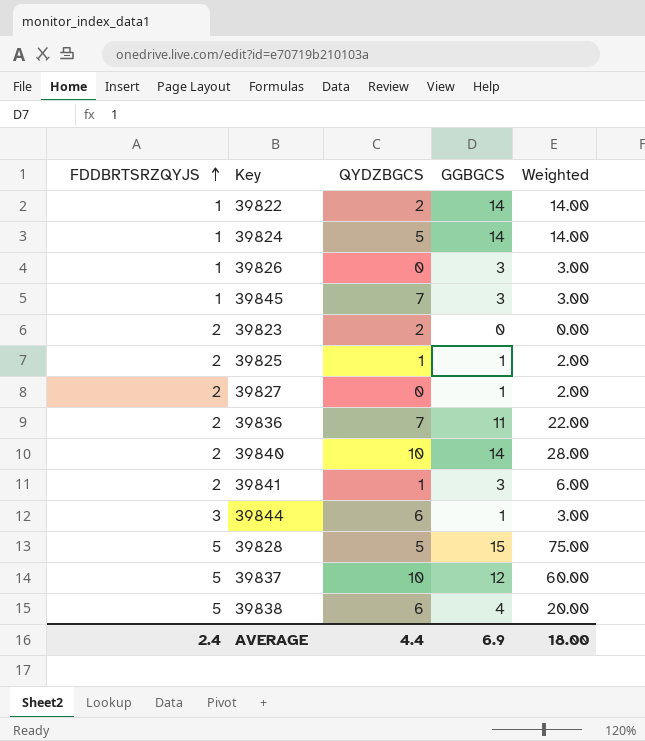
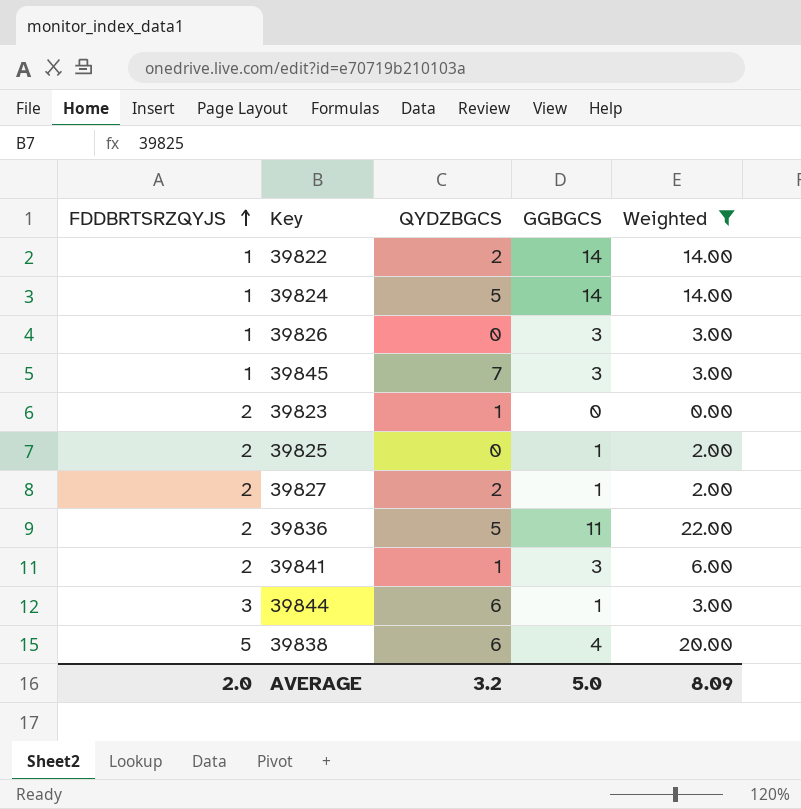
filter: none -> Weighted <= 22.00
39823 | QYDZBGCS: 2 -> 1
39825 | QYDZBGCS: 1 -> 0
39827 | QYDZBGCS: 0 -> 2
39836 | QYDZBGCS: 7 -> 5
AVERAGE | FDDBRTSRZQYJS: 2.4 -> 2.0
AVERAGE | QYDZBGCS: 4.4 -> 3.2
AVERAGE | GGBGCS: 6.9 -> 5.0
AVERAGE | Weighted: 18.00 -> 8.09

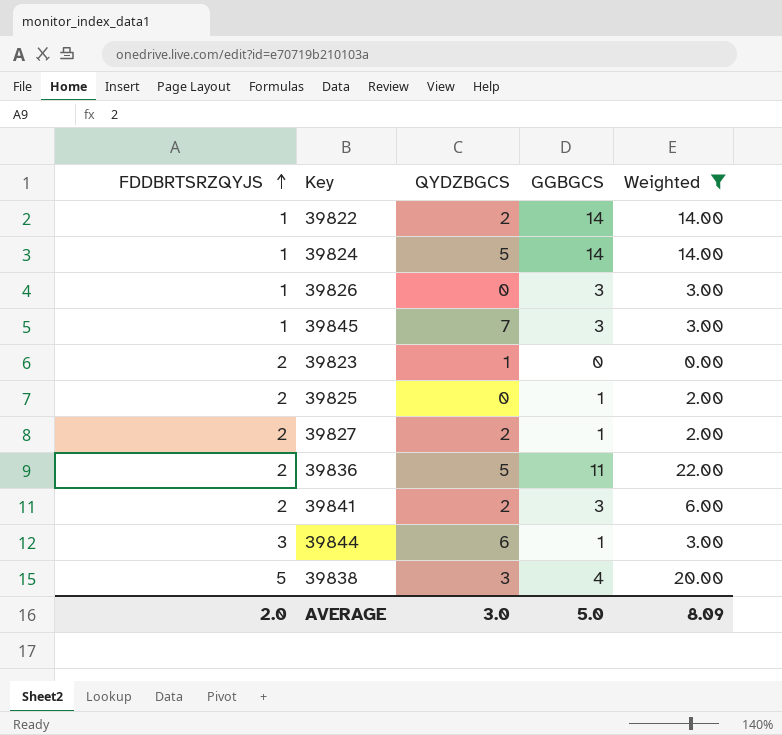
39841 | QYDZBGCS: 1 -> 2
39838 | QYDZBGCS: 6 -> 3
AVERAGE | QYDZBGCS: 3.2 -> 3.0

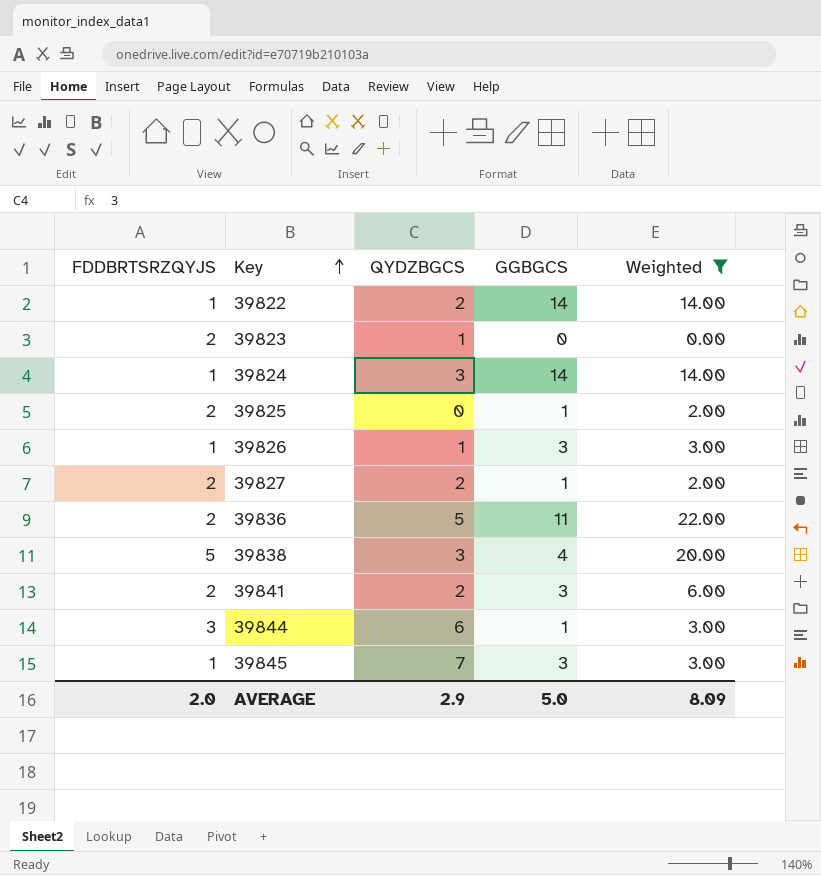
row order: FDDBRTSRZQYJS ascending -> Key ascending
39824 | QYDZBGCS: 5 -> 3
39826 | QYDZBGCS: 0 -> 1
AVERAGE | QYDZBGCS: 3.0 -> 2.9

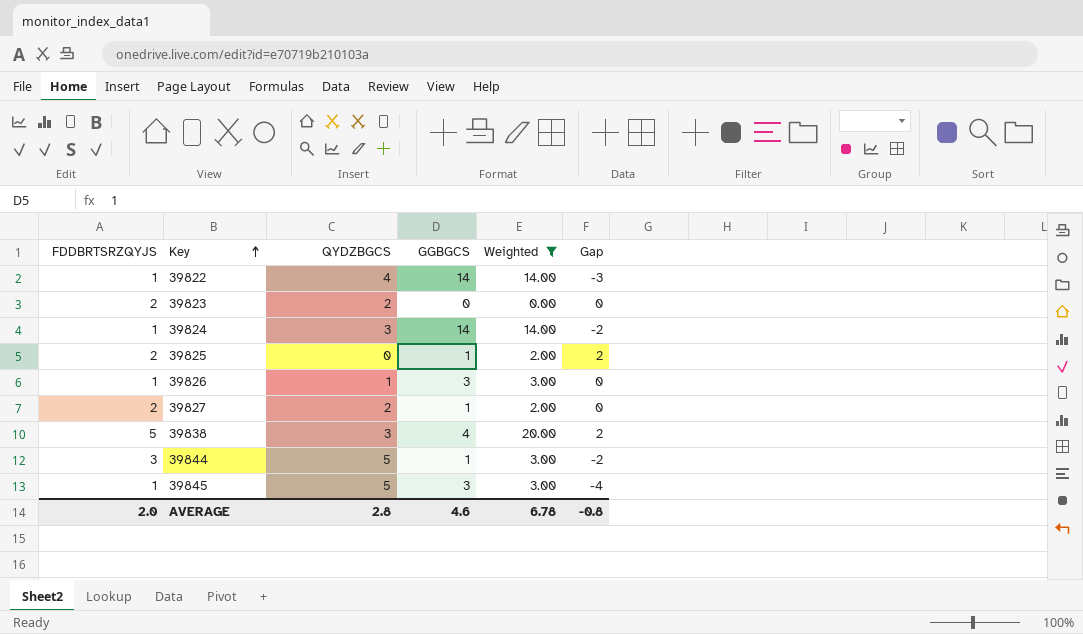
column Gap | formula: none -> [FDDBRTSRZQYJS] - [QYDZBGCS]
row 39836: 2 | 5 | 11 | 22.00 -> none
row 39841: 2 | 2 | 3 | 6.00 -> none
39822 | QYDZBGCS: 2 -> 4
39823 | QYDZBGCS: 1 -> 2
39844 | QYDZBGCS: 6 -> 5
39845 | QYDZBGCS: 7 -> 5
AVERAGE | QYDZBGCS: 2.9 -> 2.8
AVERAGE | GGBGCS: 5.0 -> 4.6
AVERAGE | Weighted: 8.09 -> 6.78

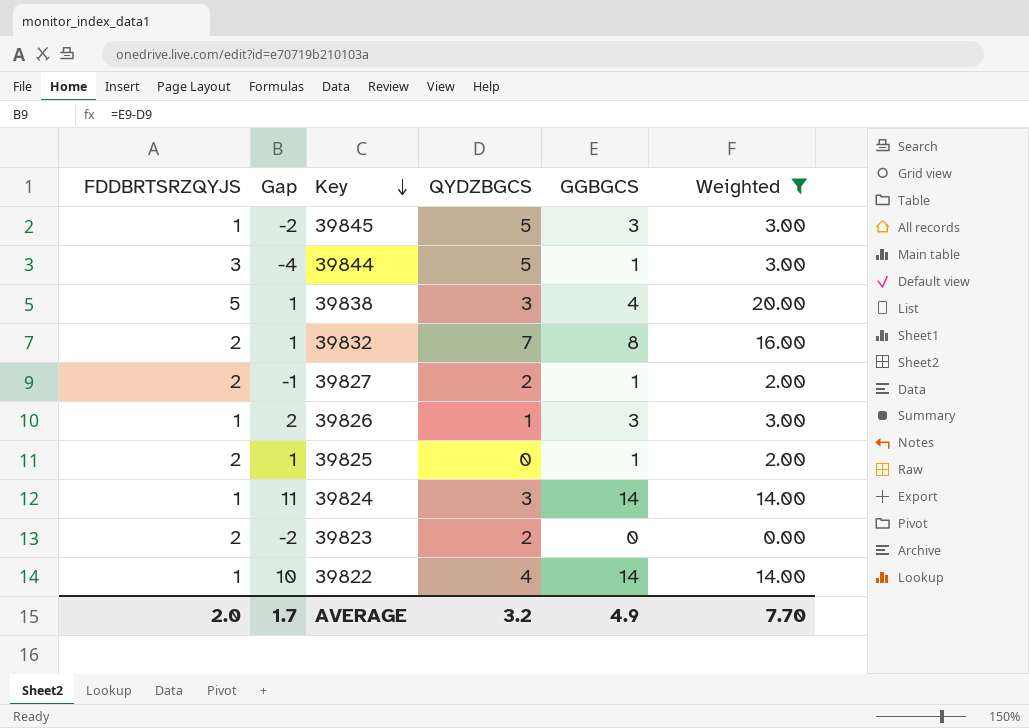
row order: Key ascending -> Key descending
column Gap | formula: [FDDBRTSRZQYJS] - [QYDZBGCS] -> [GGBGCS] - [QYDZBGCS]
column Gap | position: 6 -> 2
row 39832: none -> 2 | 1 | 7 | 8 | 16.00
AVERAGE | Gap: -0.8 -> 1.7
AVERAGE | QYDZBGCS: 2.8 -> 3.2
AVERAGE | GGBGCS: 4.6 -> 4.9
AVERAGE | Weighted: 6.78 -> 7.70

